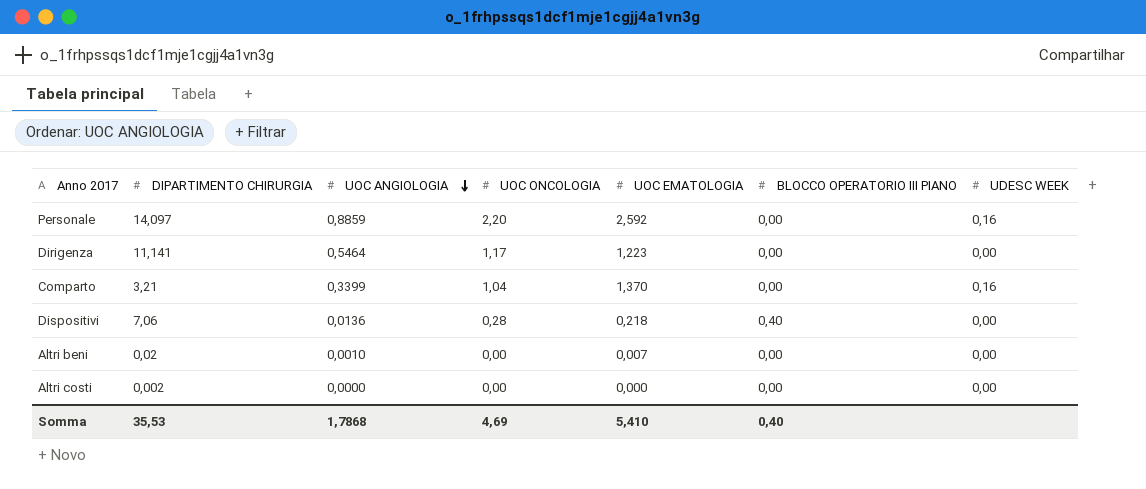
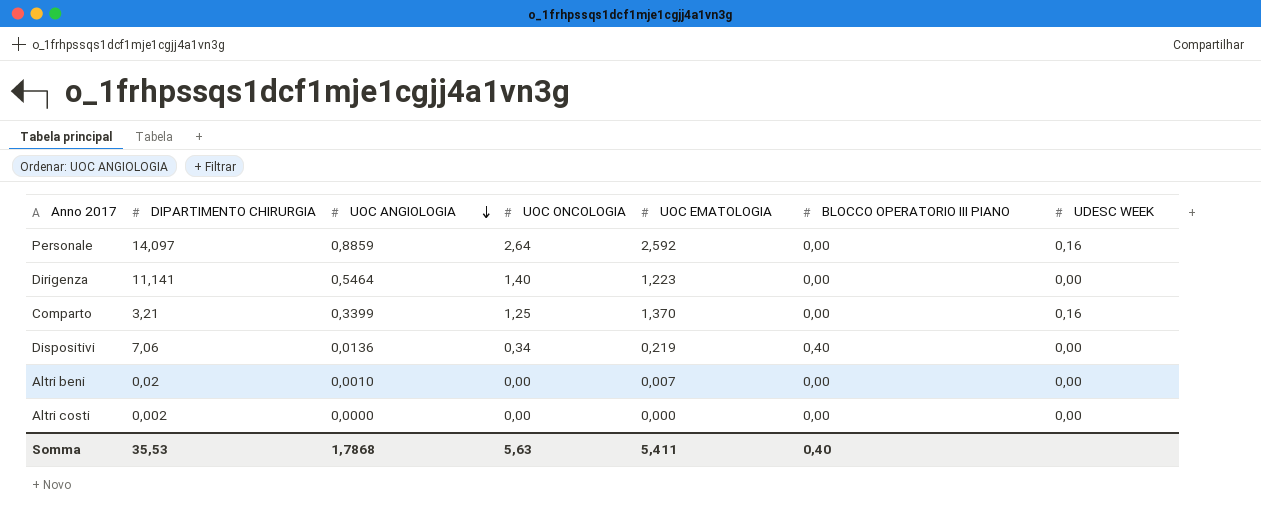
Personale | UOC ONCOLOGIA: 2,20 -> 2,64
Dirigenza | UOC ONCOLOGIA: 1,17 -> 1,40
Comparto | UOC ONCOLOGIA: 1,04 -> 1,25
Dispositivi | UOC ONCOLOGIA: 0,28 -> 0,34
Dispositivi | UOC EMATOLOGIA: 0,218 -> 0,219
Somma | UOC ONCOLOGIA: 4,69 -> 5,63
Somma | UOC EMATOLOGIA: 5,410 -> 5,411

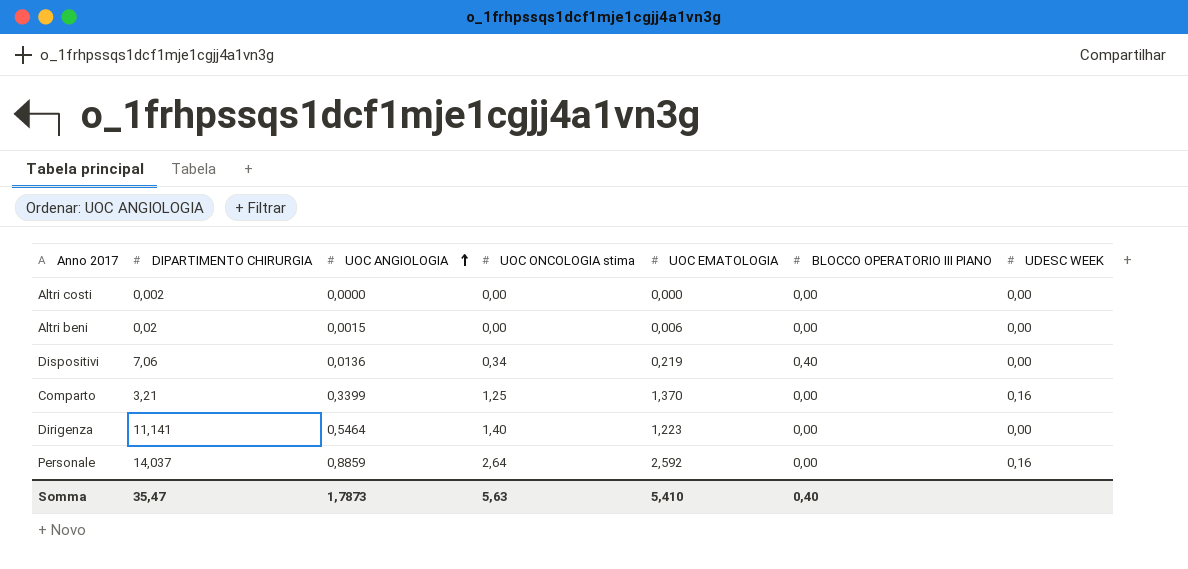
row order: UOC ANGIOLOGIA descending -> UOC ANGIOLOGIA ascending
column name: UOC ONCOLOGIA -> UOC ONCOLOGIA stima
Altri beni | UOC ANGIOLOGIA: 0,0010 -> 0,0015
Altri beni | UOC EMATOLOGIA: 0,007 -> 0,006
Personale | DIPARTIMENTO CHIRURGIA: 14,097 -> 14,037
Somma | DIPARTIMENTO CHIRURGIA: 35,53 -> 35,47
Somma | UOC ANGIOLOGIA: 1,7868 -> 1,7873
Somma | UOC EMATOLOGIA: 5,411 -> 5,410

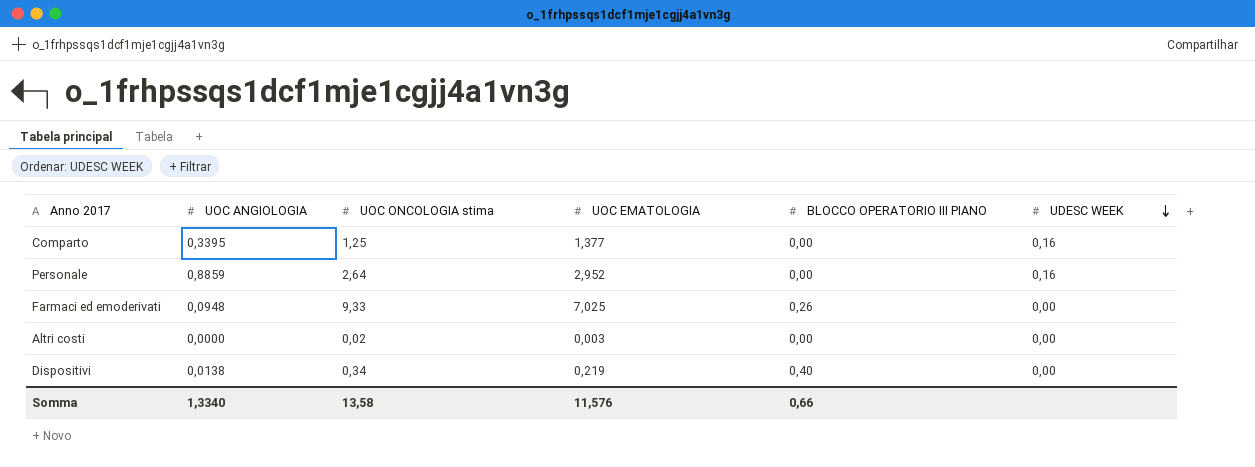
row order: UOC ANGIOLOGIA ascending -> UDESC WEEK descending
column DIPARTIMENTO CHIRURGIA | position: 2 -> none
row Altri beni: 0,02 | 0,0015 | 0,00 | 0,006 | 0,00 | 0,00 -> none
row Dirigenza: 11,141 | 0,5464 | 1,40 | 1,223 | 0,00 | 0,00 -> none
Comparto | UOC ANGIOLOGIA: 0,3399 -> 0,3395
Comparto | UOC EMATOLOGIA: 1,370 -> 1,377
Personale | UOC EMATOLOGIA: 2,592 -> 2,952
row Farmaci ed emoderivati: none -> 0,0948 | 9,33 | 7,025 | 0,26 | 0,00
Altri costi | UOC ONCOLOGIA stima: 0,00 -> 0,02
Altri costi | UOC EMATOLOGIA: 0,000 -> 0,003
Dispositivi | UOC ANGIOLOGIA: 0,0136 -> 0,0138
Somma | UOC ANGIOLOGIA: 1,7873 -> 1,3340
Somma | UOC ONCOLOGIA stima: 5,63 -> 13,58
Somma | UOC EMATOLOGIA: 5,410 -> 11,576
Somma | BLOCCO OPERATORIO III PIANO: 0,40 -> 0,66

